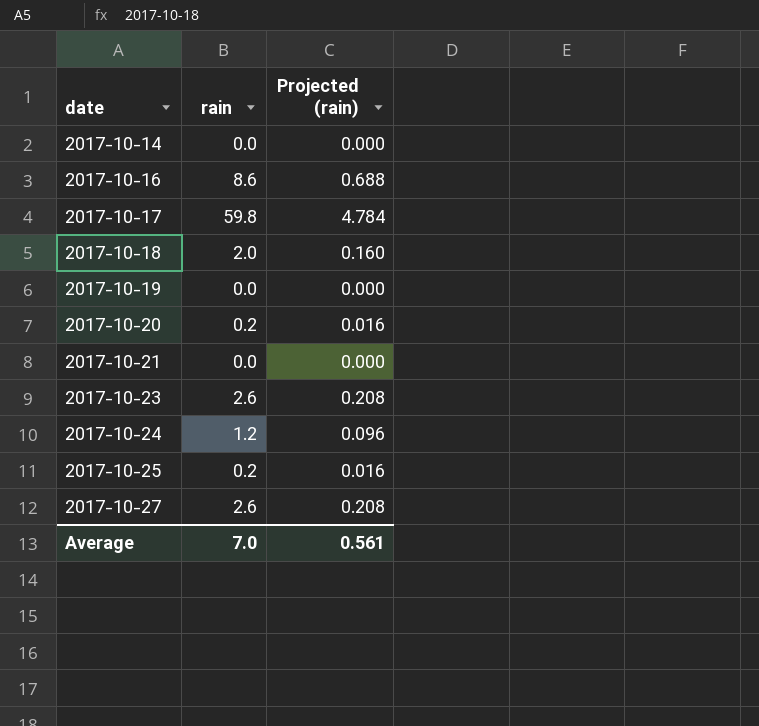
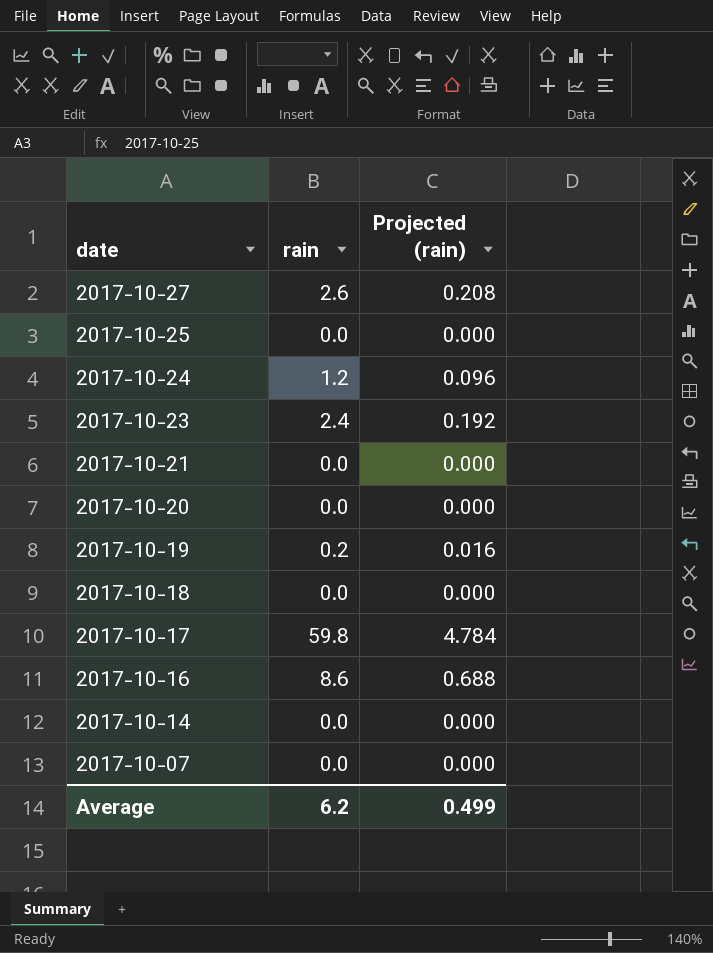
row order: date ascending -> date descending
2017-10-25 | rain: 0.2 -> 0.0
2017-10-25 | Projected (rain): 0.016 -> 0.000
2017-10-23 | rain: 2.6 -> 2.4
2017-10-23 | Projected (rain): 0.208 -> 0.192
2017-10-20 | rain: 0.2 -> 0.0
2017-10-20 | Projected (rain): 0.016 -> 0.000
2017-10-19 | rain: 0.0 -> 0.2
2017-10-19 | Projected (rain): 0.000 -> 0.016
2017-10-18 | rain: 2.0 -> 0.0
2017-10-18 | Projected (rain): 0.160 -> 0.000
row 2017-10-07: none -> 0.0 | 0.000
Average | rain: 7.0 -> 6.2
Average | Projected (rain): 0.561 -> 0.499

